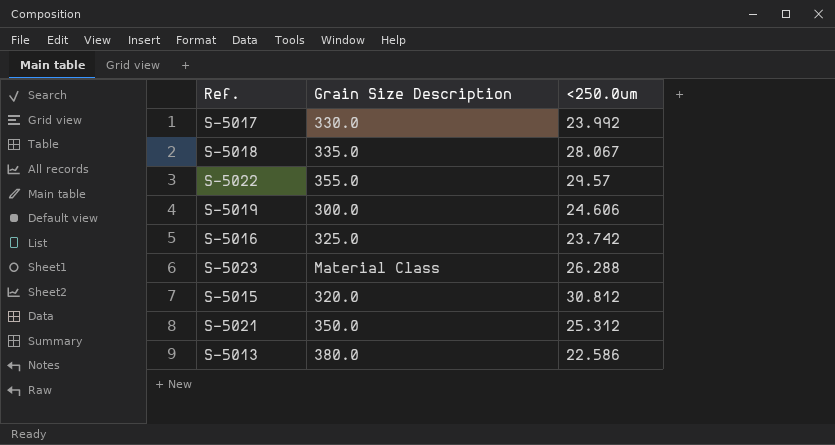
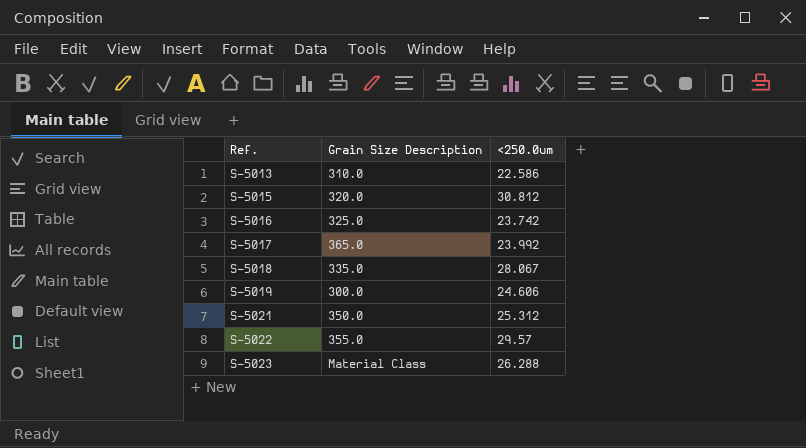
row order: none -> Ref. ascending
S-5013 | Grain Size Description: 380.0 -> 310.0
S-5017 | Grain Size Description: 330.0 -> 365.0

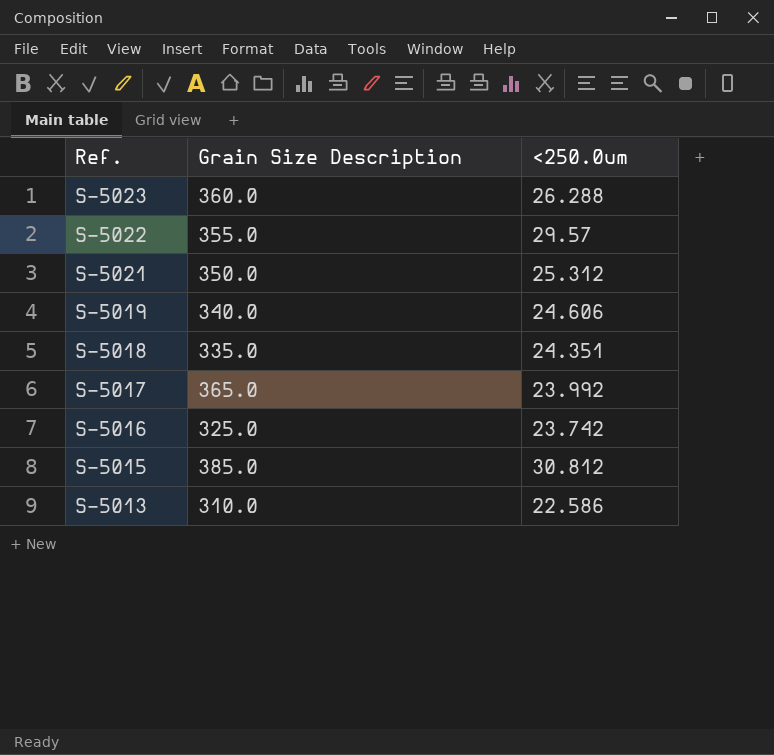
row order: Ref. ascending -> Ref. descending
S-5023 | Grain Size Description: Material Class -> 360.0
S-5019 | Grain Size Description: 300.0 -> 340.0
S-5018 | <250.0um: 28.067 -> 24.351
S-5015 | Grain Size Description: 320.0 -> 385.0

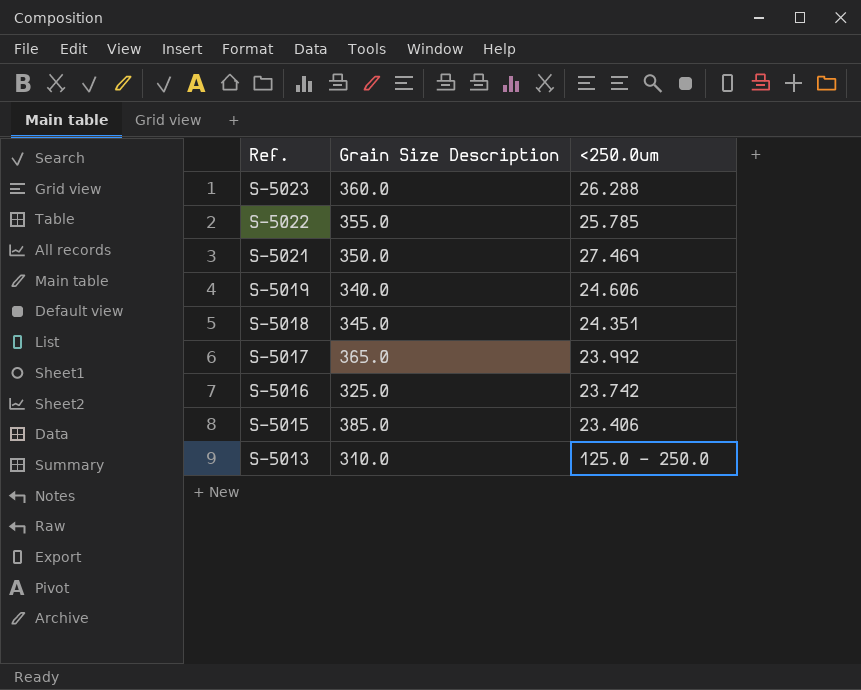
S-5022 | <250.0um: 29.57 -> 25.785
S-5021 | <250.0um: 25.312 -> 27.469
S-5018 | Grain Size Description: 335.0 -> 345.0
S-5015 | <250.0um: 30.812 -> 23.406
S-5013 | <250.0um: 22.586 -> 125.0 - 250.0

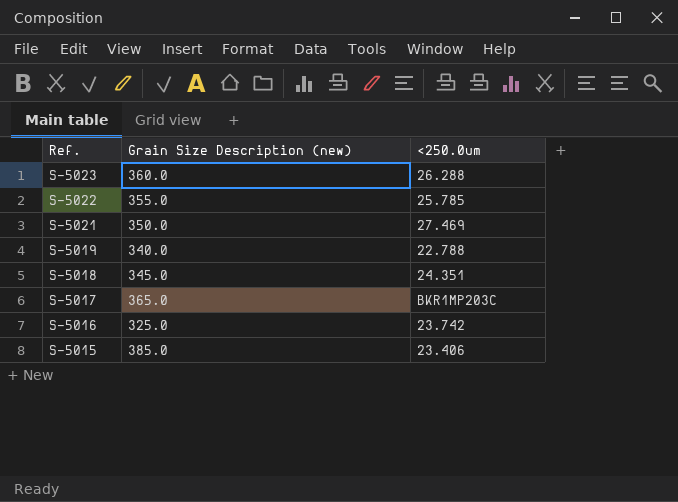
column name: Grain Size Description -> Grain Size Description (new)
row S-5013: 310.0 | 125.0 - 250.0 -> none
S-5019 | <250.0um: 24.606 -> 22.788
S-5017 | <250.0um: 23.992 -> BKR1MP203C

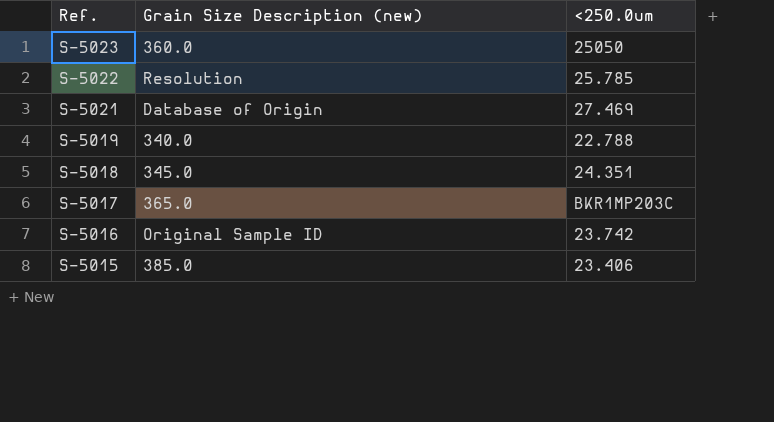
S-5023 | <250.0um: 26.288 -> 25050
S-5022 | Grain Size Description (new): 355.0 -> Resolution
S-5021 | Grain Size Description (new): 350.0 -> Database of Origin
S-5016 | Grain Size Description (new): 325.0 -> Original Sample ID

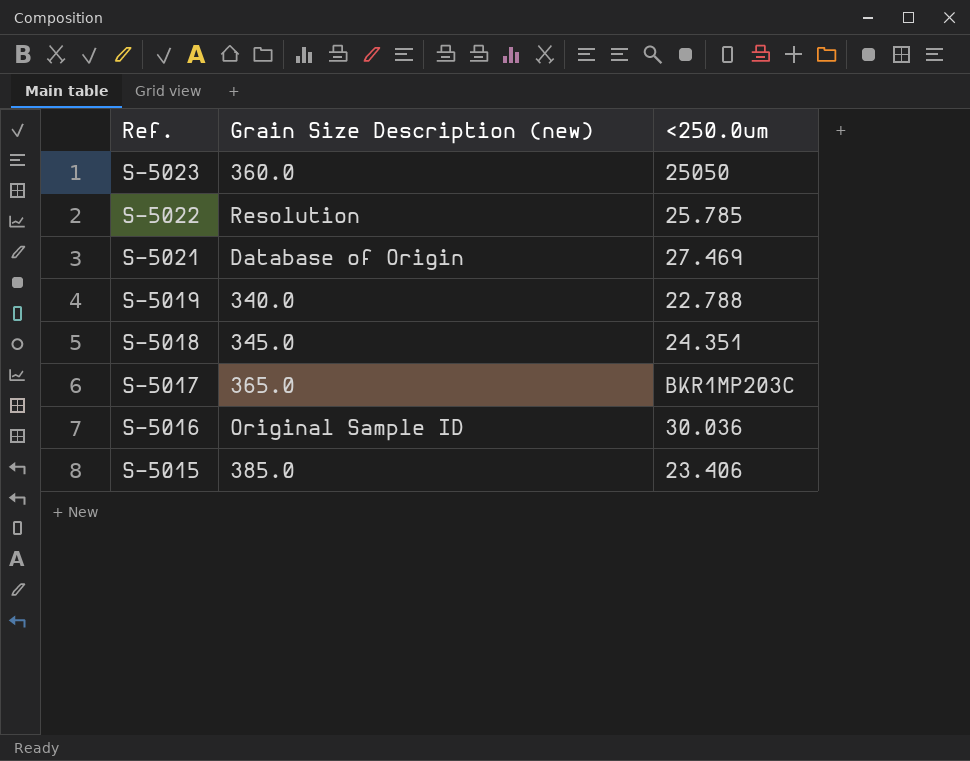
S-5016 | <250.0um: 23.742 -> 30.036

